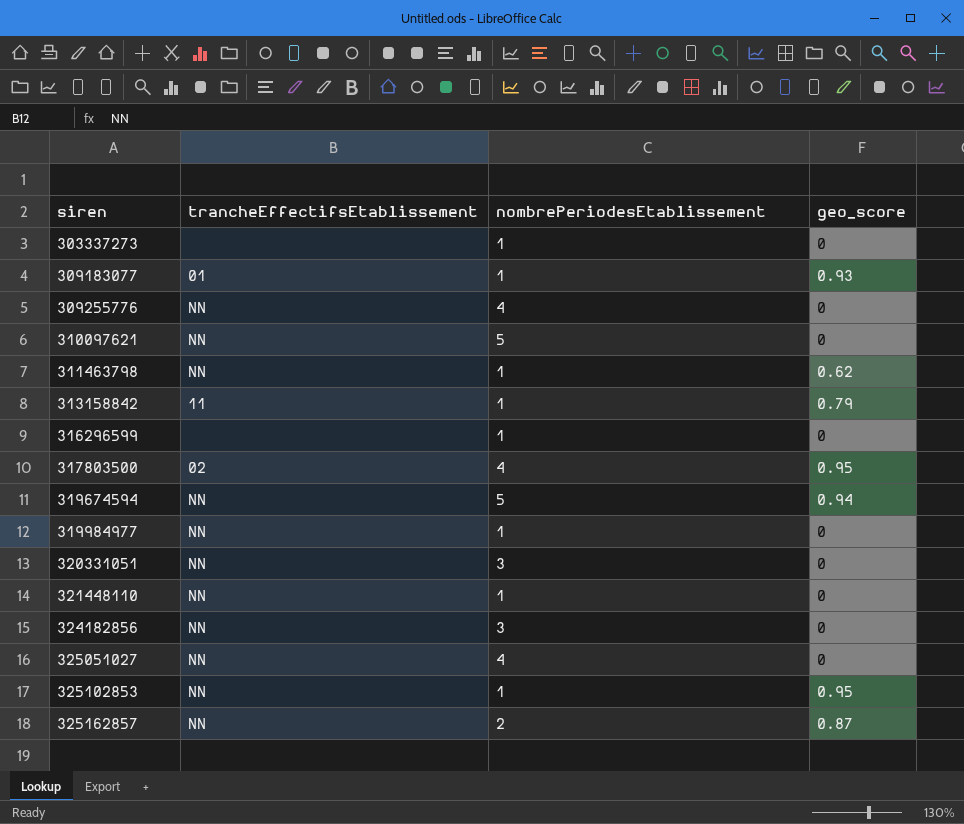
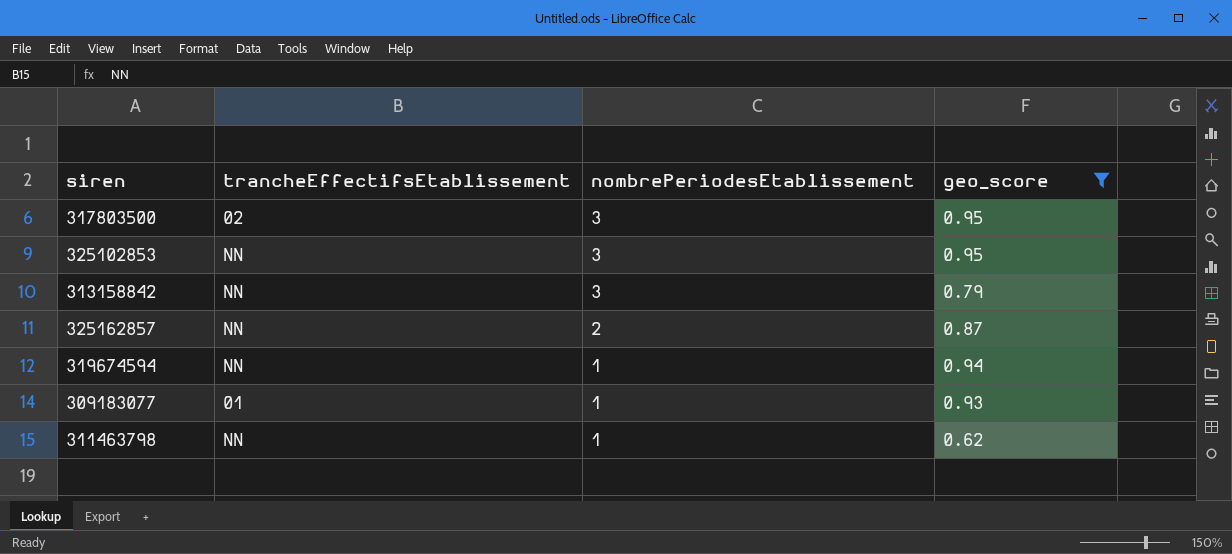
filter: none -> geo_score != 0
row order: siren ascending -> nombrePeriodesEtablissement descending
317803500 | nombrePeriodesEtablissement: 4 -> 3
325102853 | nombrePeriodesEtablissement: 1 -> 3
313158842 | trancheEffectifsEtablissement: 11 -> NN
313158842 | nombrePeriodesEtablissement: 1 -> 3
319674594 | nombrePeriodesEtablissement: 5 -> 1

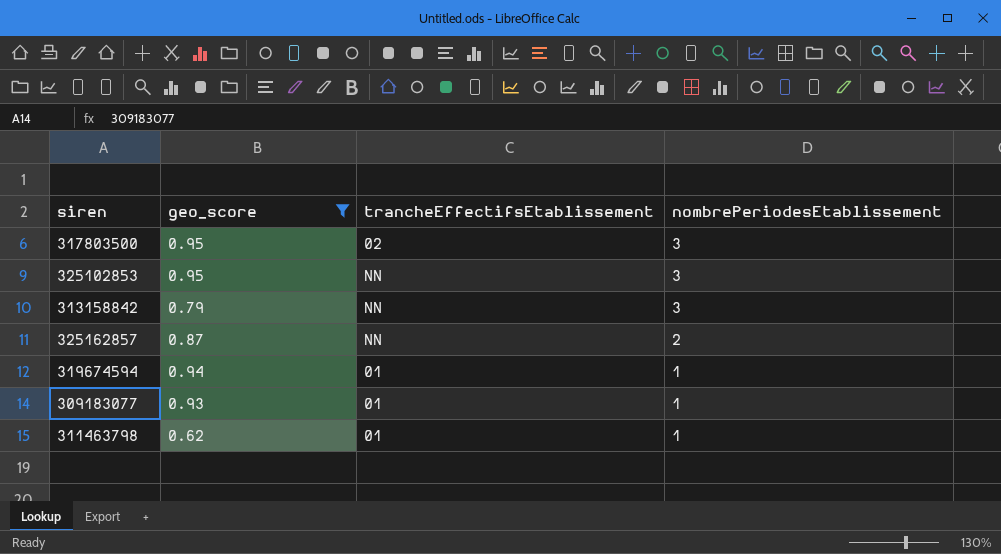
column geo_score | position: 4 -> 2
319674594 | trancheEffectifsEtablissement: NN -> 01
311463798 | trancheEffectifsEtablissement: NN -> 01

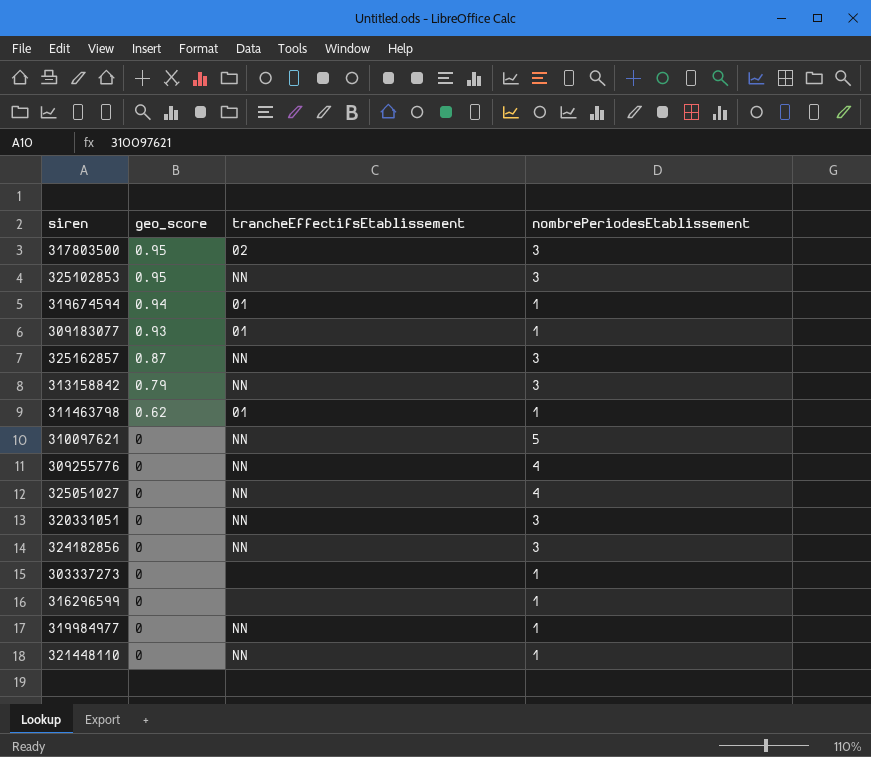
filter: geo_score != 0 -> none
row order: nombrePeriodesEtablissement descending -> geo_score descending
325162857 | nombrePeriodesEtablissement: 2 -> 3

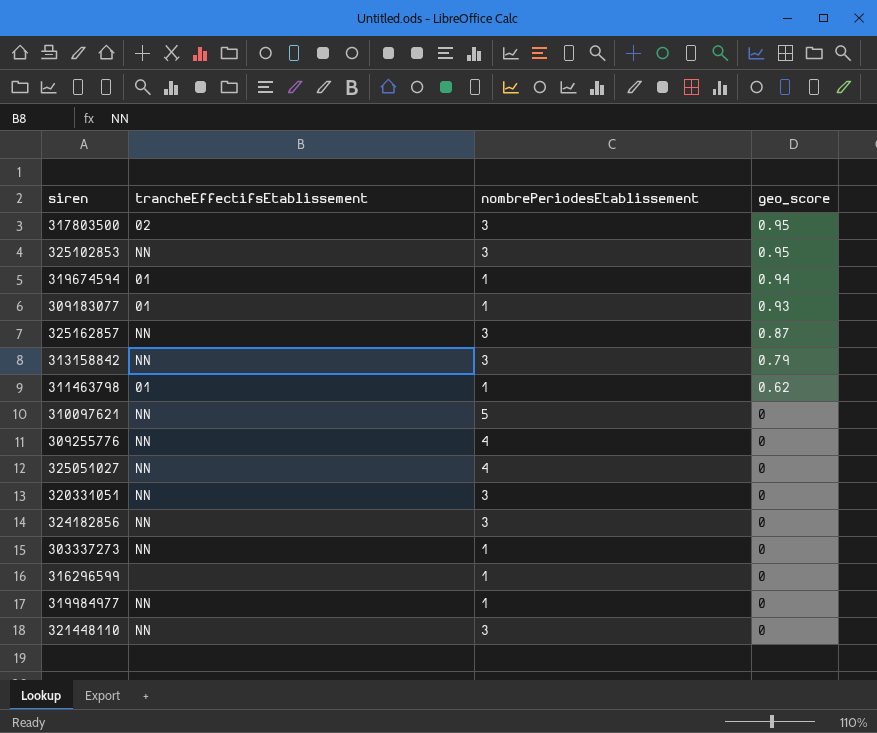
column geo_score | position: 2 -> 4
303337273 | trancheEffectifsEtablissement: none -> NN
321448110 | nombrePeriodesEtablissement: 1 -> 3

